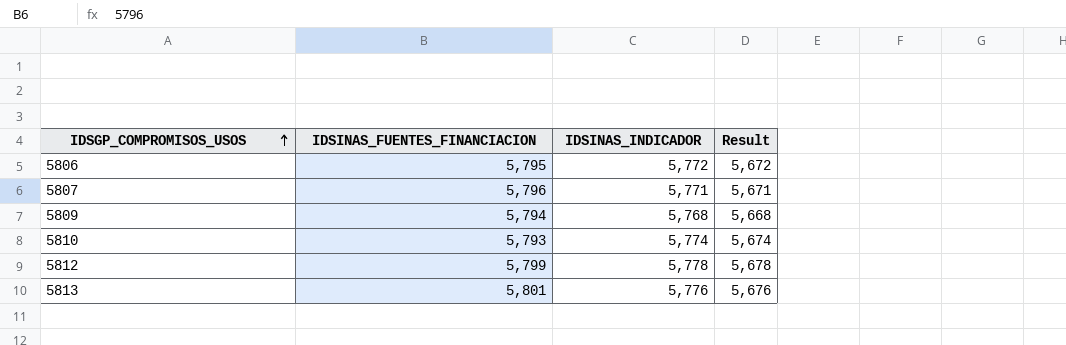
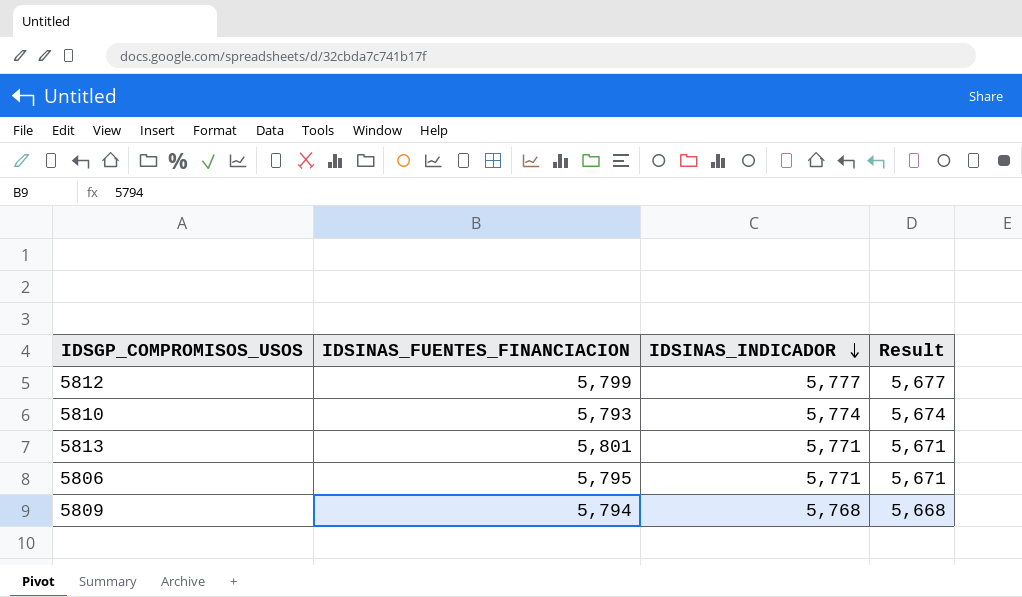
row order: IDSGP_COMPROMISOS_USOS ascending -> IDSINAS_INDICADOR descending
row 5807: 5,796 | 5,771 | 5,671 -> none
5812 | IDSINAS_INDICADOR: 5,778 -> 5,777
5812 | Result: 5,678 -> 5,677
5813 | IDSINAS_INDICADOR: 5,776 -> 5,771
5813 | Result: 5,676 -> 5,671
5806 | IDSINAS_INDICADOR: 5,772 -> 5,771
5806 | Result: 5,672 -> 5,671

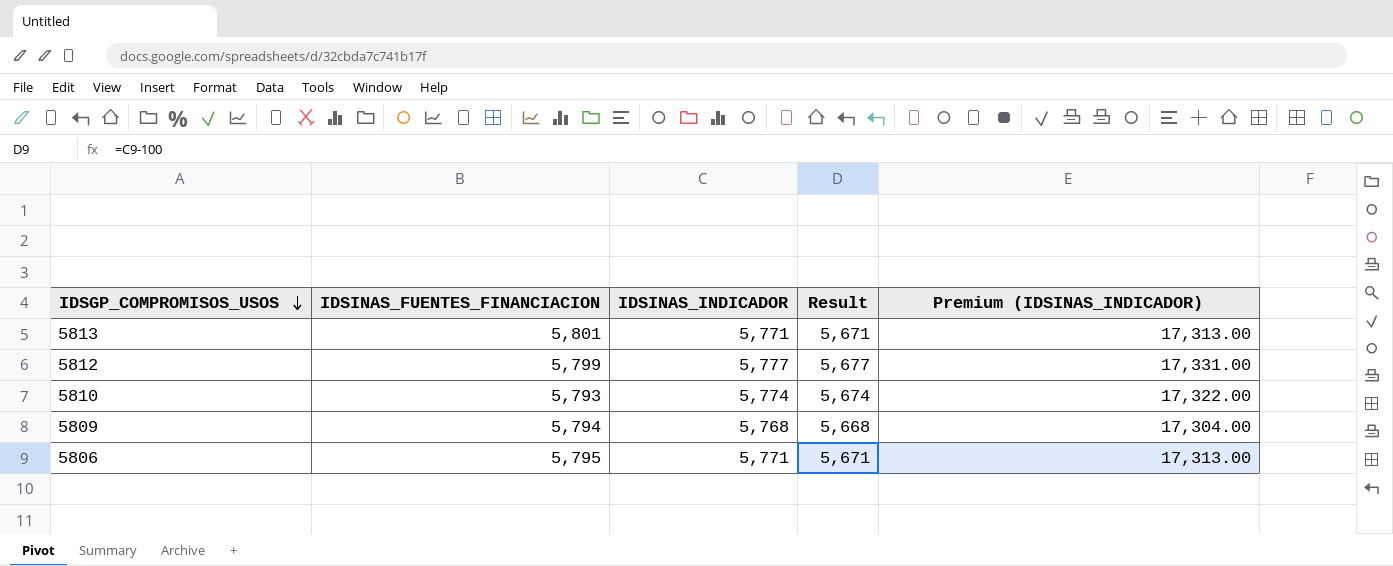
row order: IDSINAS_INDICADOR descending -> IDSGP_COMPROMISOS_USOS descending
column Premium (IDSINAS_INDICADOR) | formula: none -> [IDSINAS_INDICADOR] * 3

